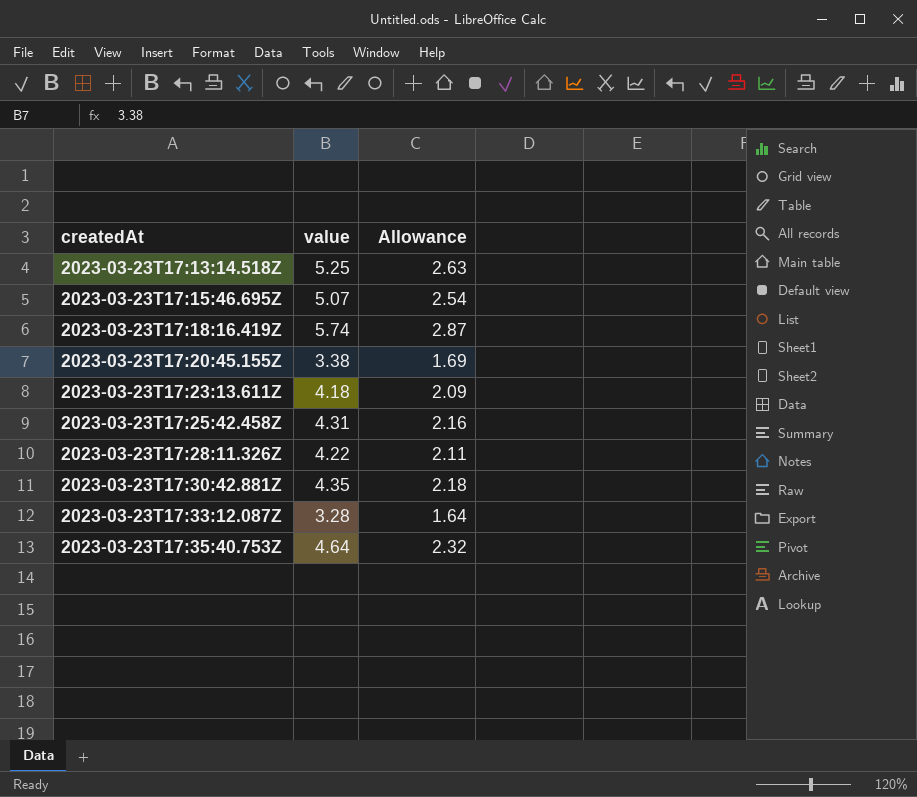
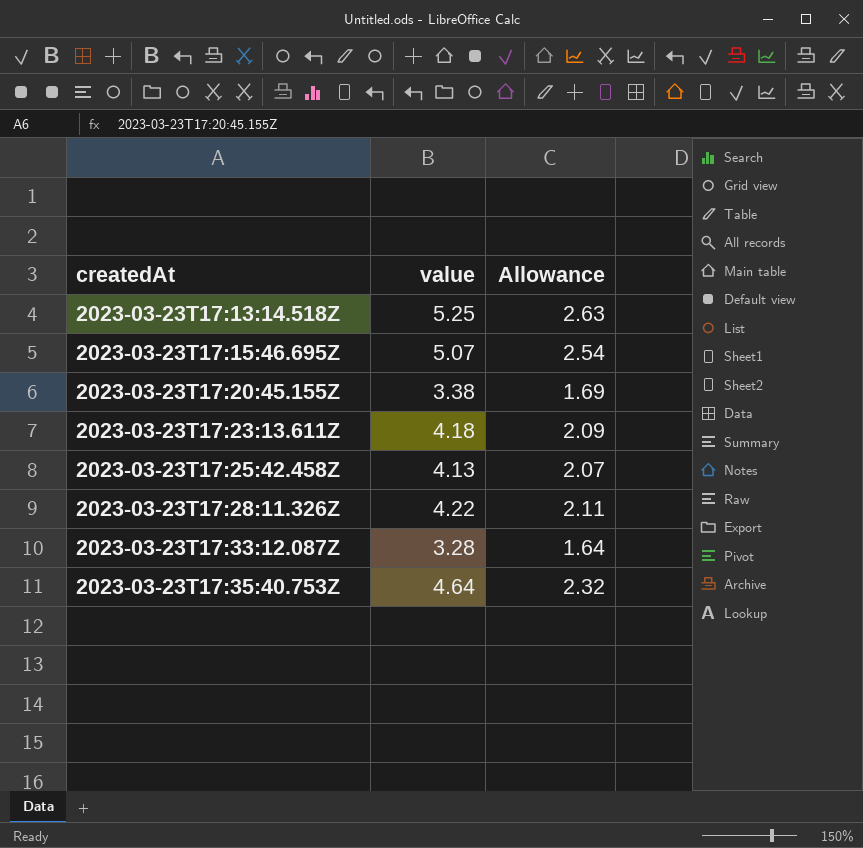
row 2023-03-23T17:18:16.419Z: 5.74 | 2.87 -> none
row 2023-03-23T17:30:42.881Z: 4.35 | 2.18 -> none
2023-03-23T17:25:42.458Z | value: 4.31 -> 4.13
2023-03-23T17:25:42.458Z | Allowance: 2.16 -> 2.07

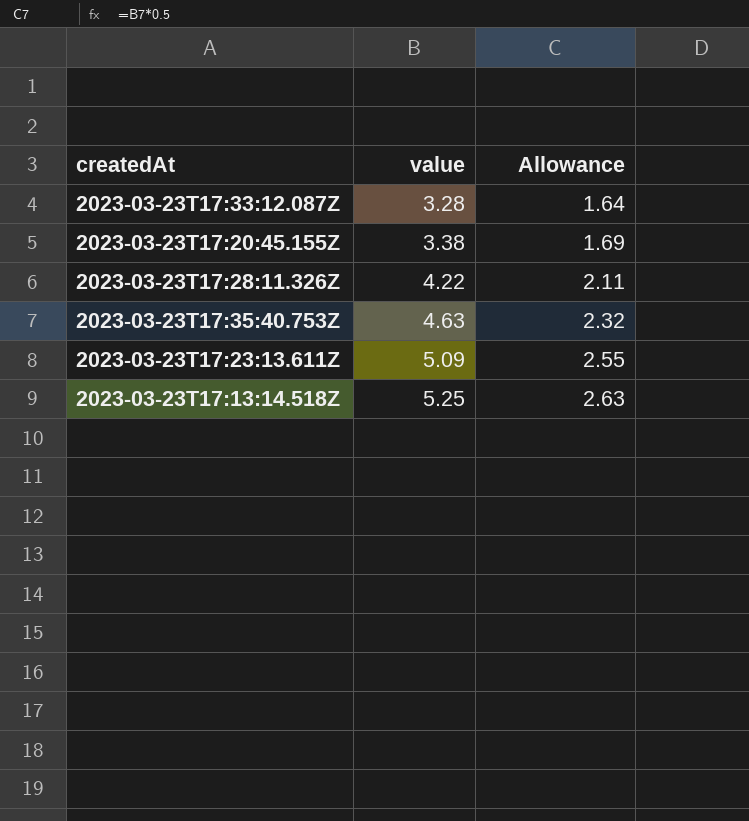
row order: createdAt ascending -> value ascending
row 2023-03-23T17:15:46.695Z: 5.07 | 2.54 -> none
row 2023-03-23T17:25:42.458Z: 4.13 | 2.07 -> none
2023-03-23T17:35:40.753Z | value: 4.64 -> 4.63
2023-03-23T17:23:13.611Z | value: 4.18 -> 5.09
2023-03-23T17:23:13.611Z | Allowance: 2.09 -> 2.55

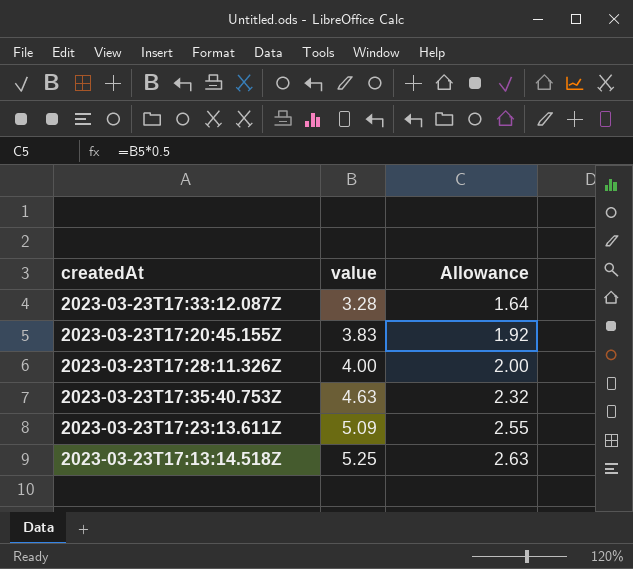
2023-03-23T17:20:45.155Z | value: 3.38 -> 3.83
2023-03-23T17:20:45.155Z | Allowance: 1.69 -> 1.92
2023-03-23T17:28:11.326Z | value: 4.22 -> 4.00
2023-03-23T17:28:11.326Z | Allowance: 2.11 -> 2.00

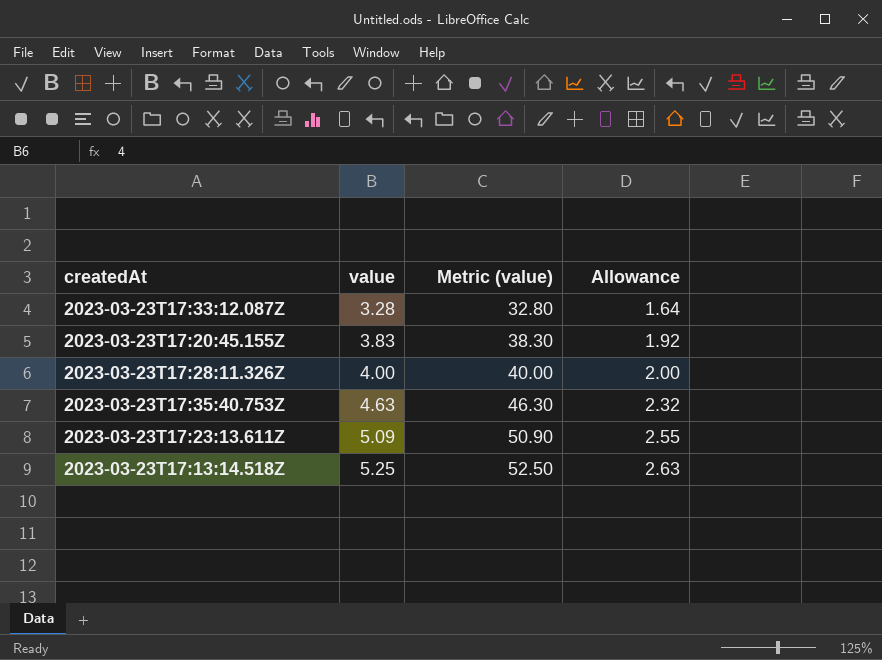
column Metric (value) | formula: none -> [value] * 10

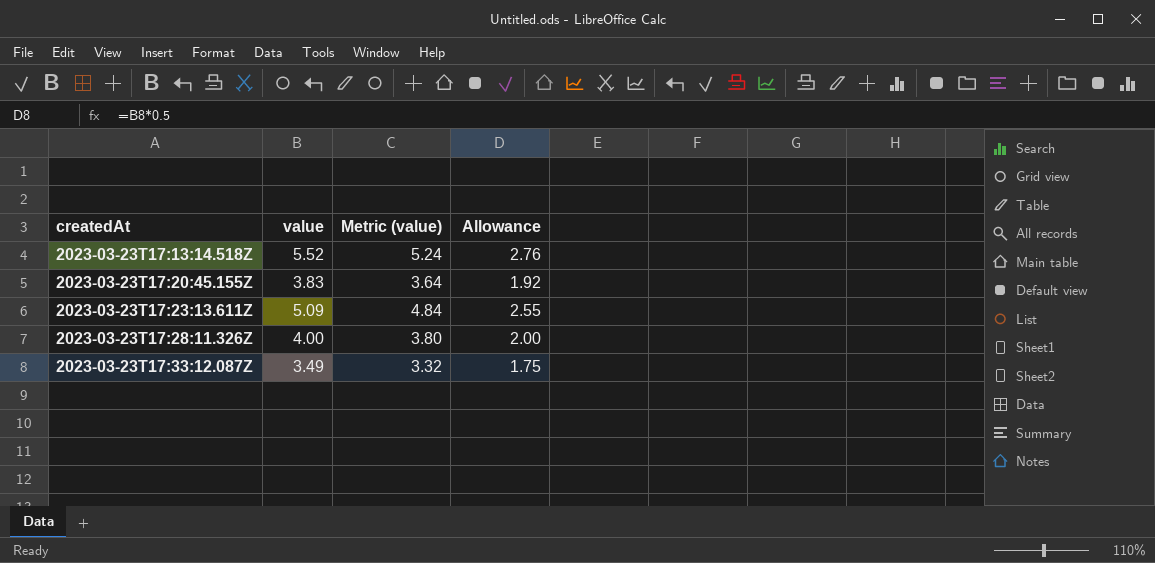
row order: value ascending -> createdAt ascending
column Metric (value) | formula: [value] * 10 -> [value] * 0.95
row 2023-03-23T17:35:40.753Z: 4.63 | 46.30 | 2.32 -> none
2023-03-23T17:13:14.518Z | value: 5.25 -> 5.52
2023-03-23T17:13:14.518Z | Allowance: 2.63 -> 2.76
2023-03-23T17:33:12.087Z | value: 3.28 -> 3.49
2023-03-23T17:33:12.087Z | Allowance: 1.64 -> 1.75

